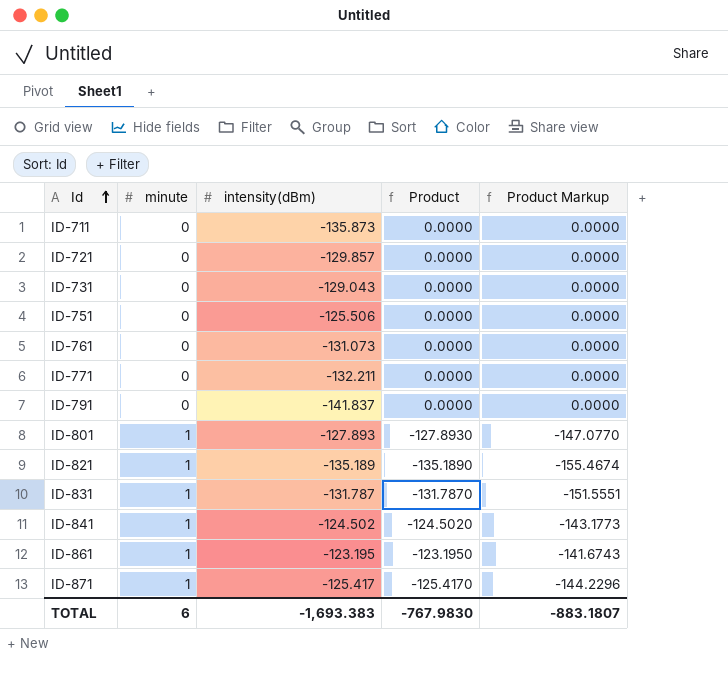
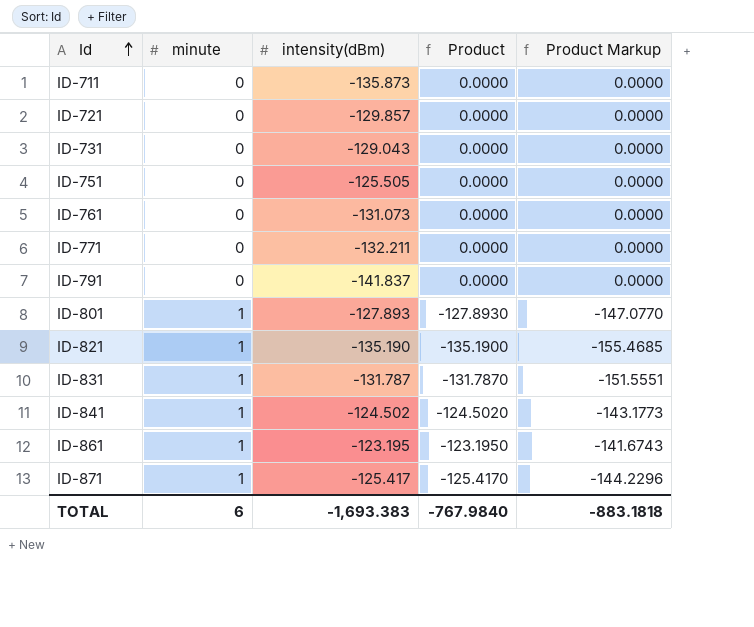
ID-751 | intensity(dBm): -125.506 -> -125.505
ID-821 | intensity(dBm): -135.189 -> -135.190
ID-821 | Product: -135.1890 -> -135.1900
ID-821 | Product Markup: -155.4674 -> -155.4685
TOTAL | Product: -767.9830 -> -767.9840
TOTAL | Product Markup: -883.1807 -> -883.1818

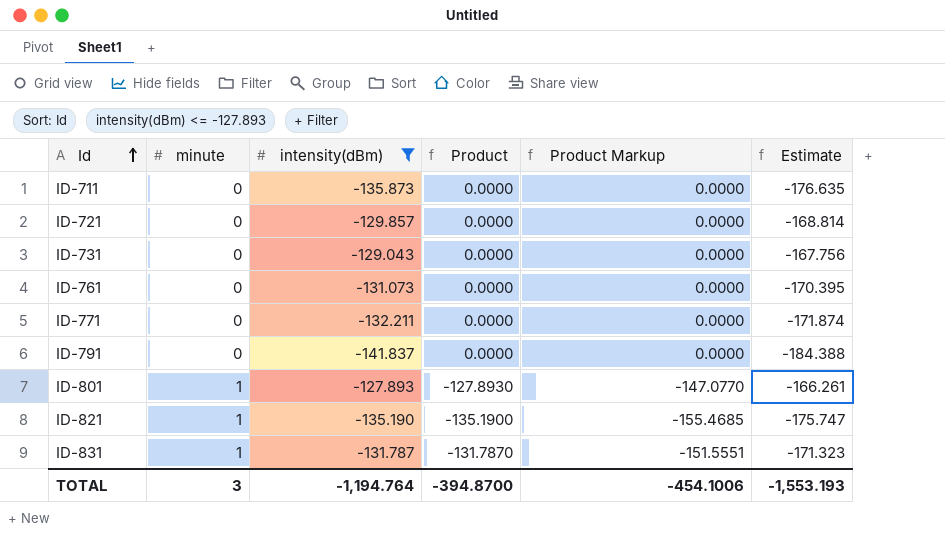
filter: none -> intensity(dBm) <= -127.893
column Estimate | formula: none -> [intensity(dBm)] * 1.3
TOTAL | minute: 6 -> 3
TOTAL | intensity(dBm): -1,693.383 -> -1,194.764
TOTAL | Product: -767.9840 -> -394.8700
TOTAL | Product Markup: -883.1818 -> -454.1006

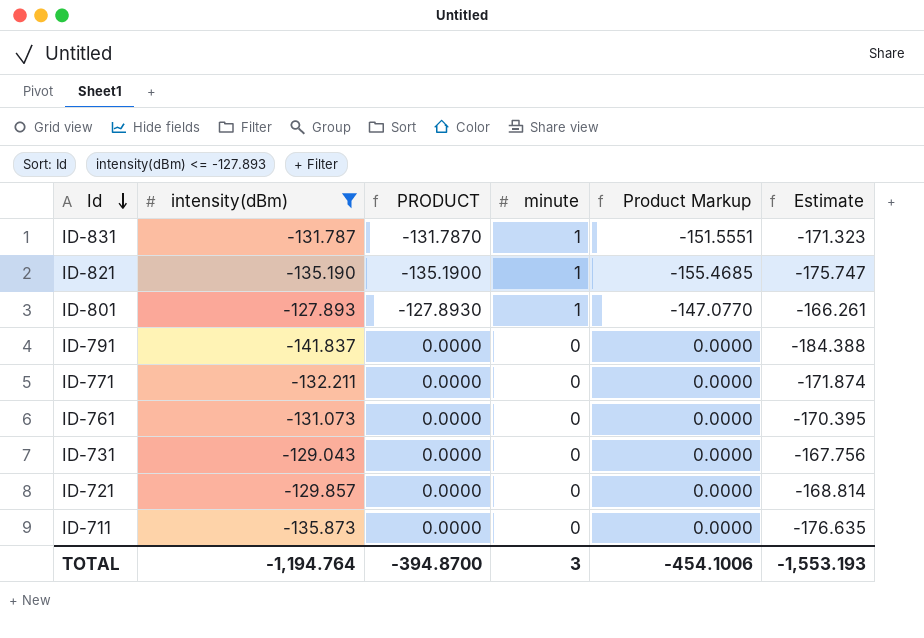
row order: Id ascending -> Id descending
column name: Product -> PRODUCT
column minute | position: 2 -> 4

